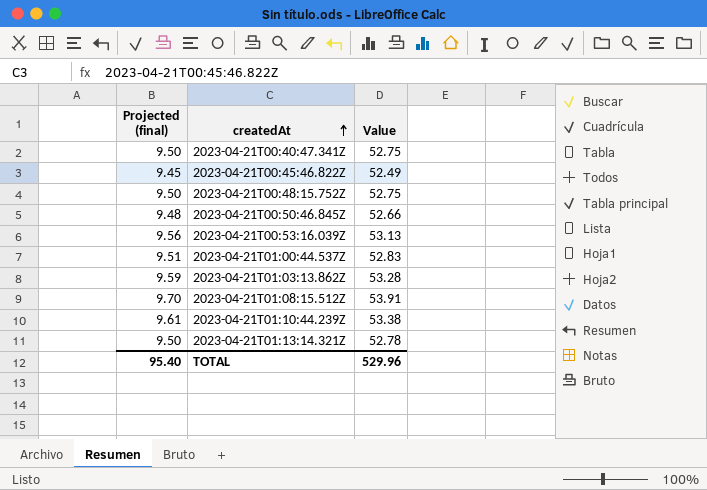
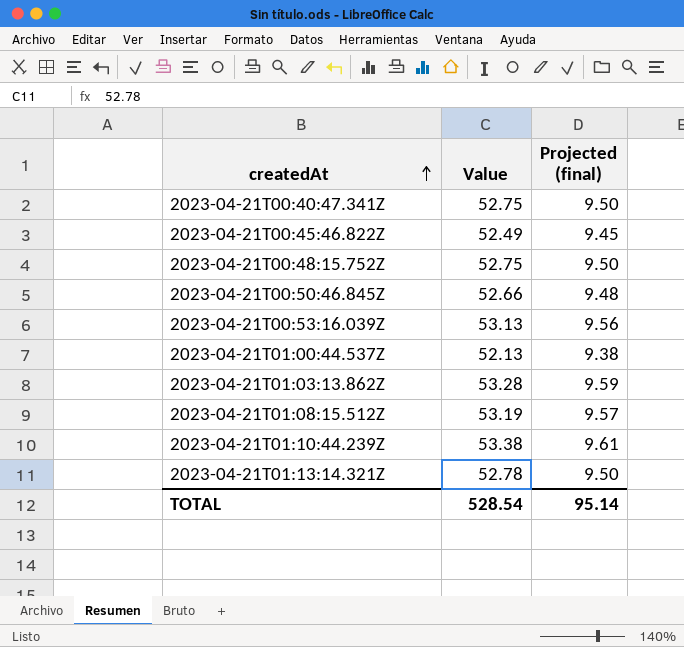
column Projected (final) | position: 1 -> 3
2023-04-21T01:00:44.537Z | Value: 52.83 -> 52.13
2023-04-21T01:00:44.537Z | Projected (final): 9.51 -> 9.38
2023-04-21T01:08:15.512Z | Value: 53.91 -> 53.19
2023-04-21T01:08:15.512Z | Projected (final): 9.70 -> 9.57
TOTAL | Value: 529.96 -> 528.54
TOTAL | Projected (final): 95.40 -> 95.14

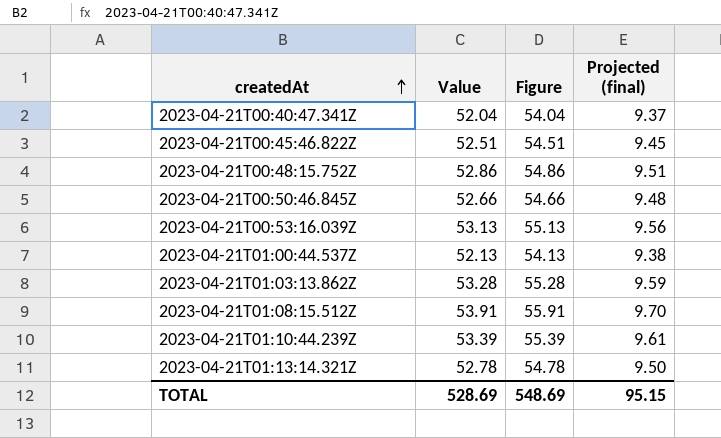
column Figure | formula: none -> [Value] + 2
2023-04-21T00:40:47.341Z | Value: 52.75 -> 52.04
2023-04-21T00:40:47.341Z | Projected (final): 9.50 -> 9.37
2023-04-21T00:45:46.822Z | Value: 52.49 -> 52.51
2023-04-21T00:48:15.752Z | Value: 52.75 -> 52.86
2023-04-21T00:48:15.752Z | Projected (final): 9.50 -> 9.51
2023-04-21T01:08:15.512Z | Value: 53.19 -> 53.91
2023-04-21T01:08:15.512Z | Projected (final): 9.57 -> 9.70
2023-04-21T01:10:44.239Z | Value: 53.38 -> 53.39
TOTAL | Value: 528.54 -> 528.69
TOTAL | Projected (final): 95.14 -> 95.15

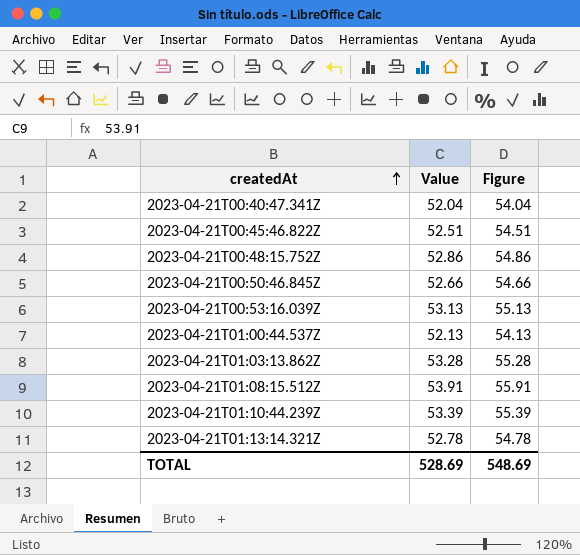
column Projected (final) | formula: [Value] * 0.18 -> none

